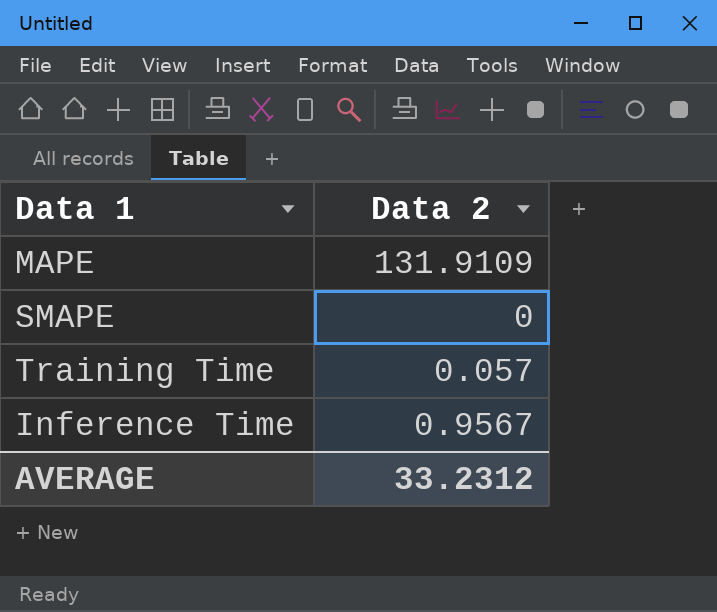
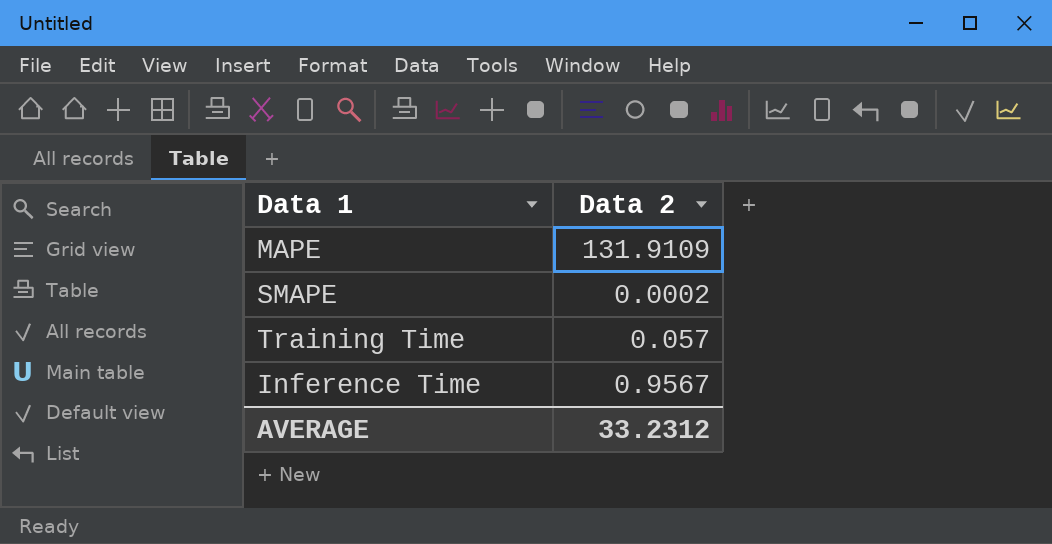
SMAPE | Data 2: 0 -> 0.0002

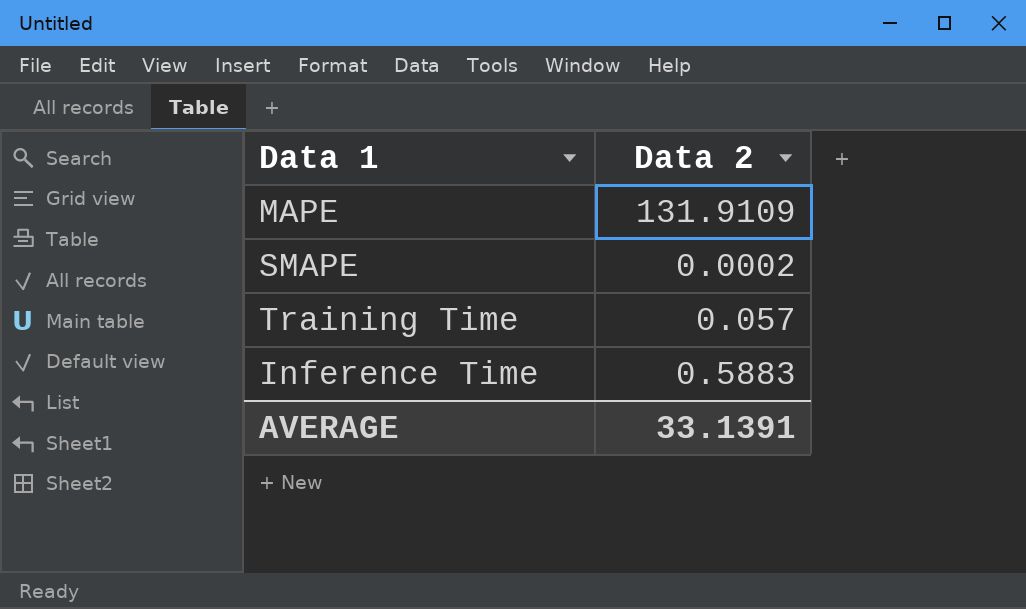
Inference Time | Data 2: 0.9567 -> 0.5883
AVERAGE | Data 2: 33.2312 -> 33.1391

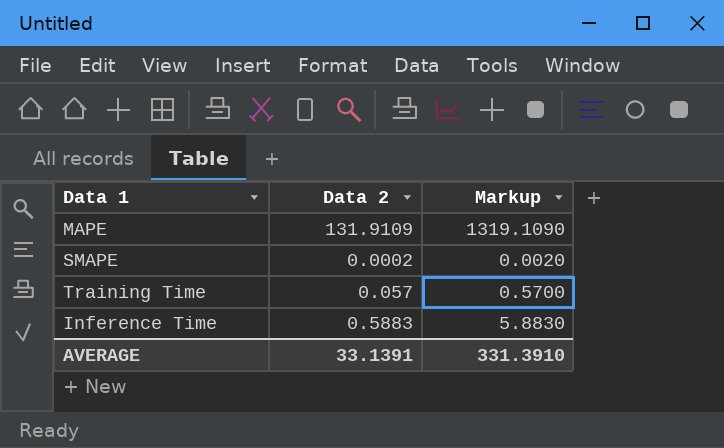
column Markup | formula: none -> [Data 2] * 10

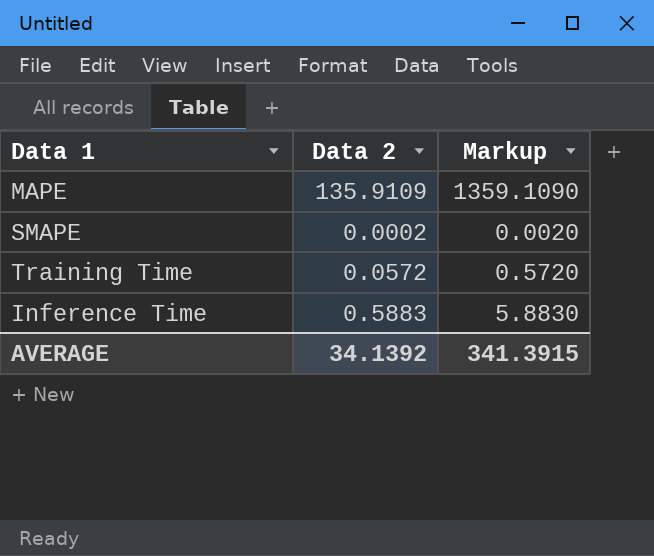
MAPE | Data 2: 131.9109 -> 135.9109
MAPE | Markup: 1319.1090 -> 1359.1090
Training Time | Data 2: 0.057 -> 0.0572
Training Time | Markup: 0.5700 -> 0.5720
AVERAGE | Data 2: 33.1391 -> 34.1392
AVERAGE | Markup: 331.3910 -> 341.3915

